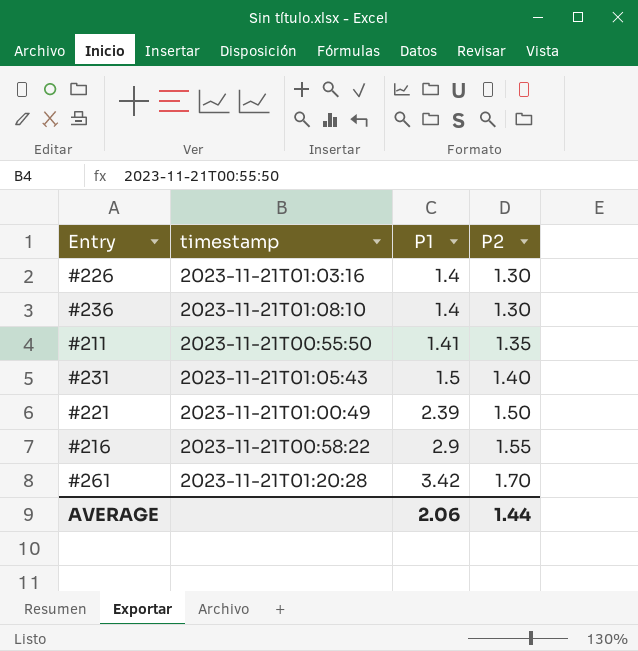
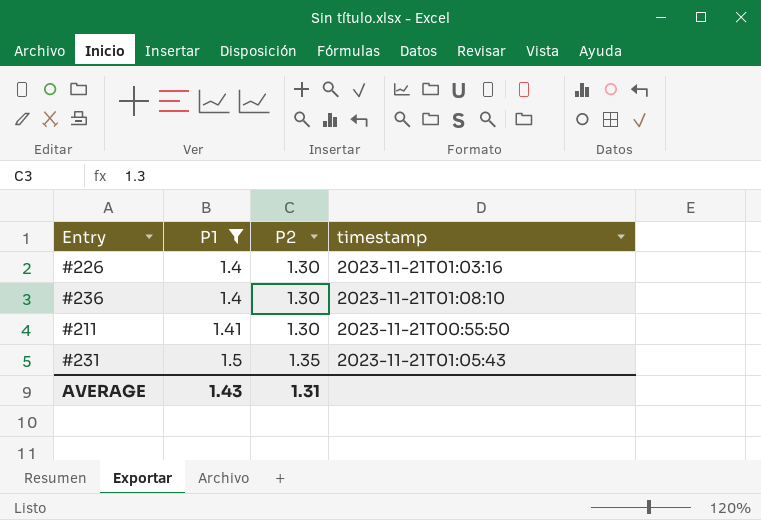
filter: none -> P1 <= 1.5
column timestamp | position: 2 -> 4
#211 | P2: 1.35 -> 1.30
#231 | P2: 1.40 -> 1.35
AVERAGE | P1: 2.06 -> 1.43
AVERAGE | P2: 1.44 -> 1.31

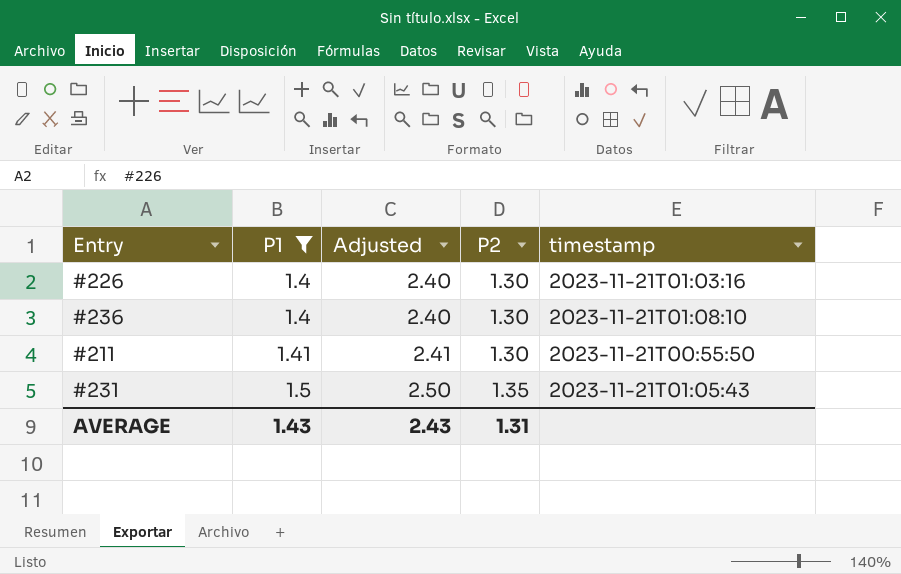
column Adjusted | formula: none -> [P1] + 1

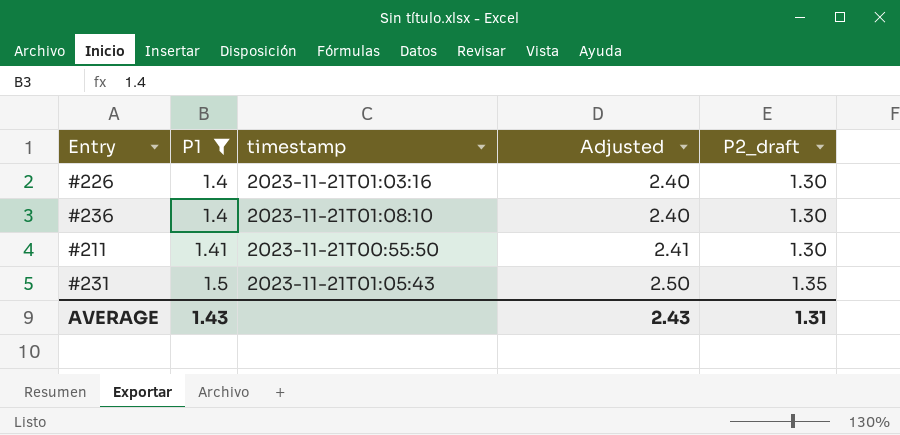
column timestamp | position: 5 -> 3
column name: P2 -> P2_draft

